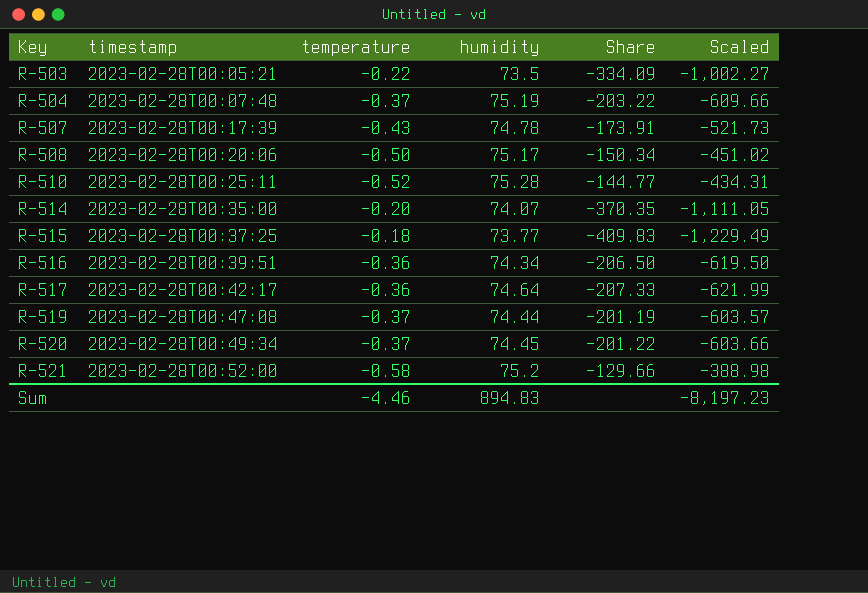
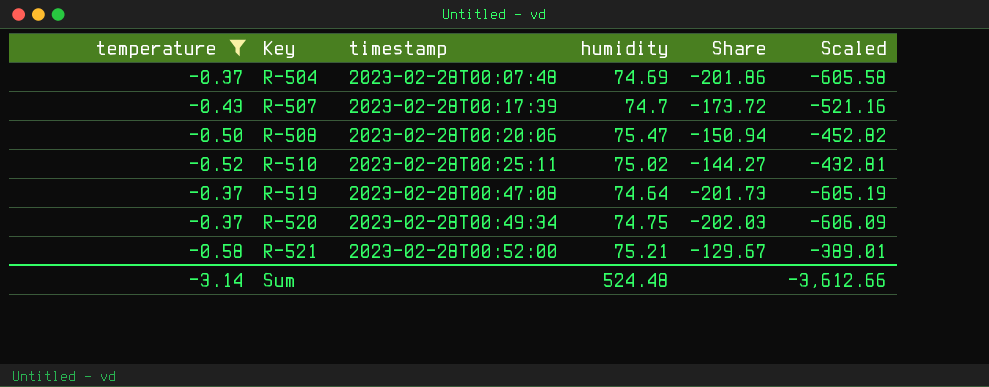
filter: none -> temperature <= -0.37
column temperature | position: 3 -> 1
R-504 | humidity: 75.19 -> 74.69
R-504 | Share: -203.22 -> -201.86
R-504 | Scaled: -609.66 -> -605.58
R-507 | humidity: 74.78 -> 74.7
R-507 | Share: -173.91 -> -173.72
R-507 | Scaled: -521.73 -> -521.16
R-508 | humidity: 75.17 -> 75.47
R-508 | Share: -150.34 -> -150.94
R-508 | Scaled: -451.02 -> -452.82
R-510 | humidity: 75.28 -> 75.02
R-510 | Share: -144.77 -> -144.27
R-510 | Scaled: -434.31 -> -432.81
R-519 | humidity: 74.44 -> 74.64
R-519 | Share: -201.19 -> -201.73
R-519 | Scaled: -603.57 -> -605.19
R-520 | humidity: 74.45 -> 74.75
R-520 | Share: -201.22 -> -202.03
R-520 | Scaled: -603.66 -> -606.09
R-521 | humidity: 75.2 -> 75.21
R-521 | Share: -129.66 -> -129.67
R-521 | Scaled: -388.98 -> -389.01
Sum | temperature: -4.46 -> -3.14
Sum | humidity: 894.83 -> 524.48
Sum | Scaled: -8,197.23 -> -3,612.66

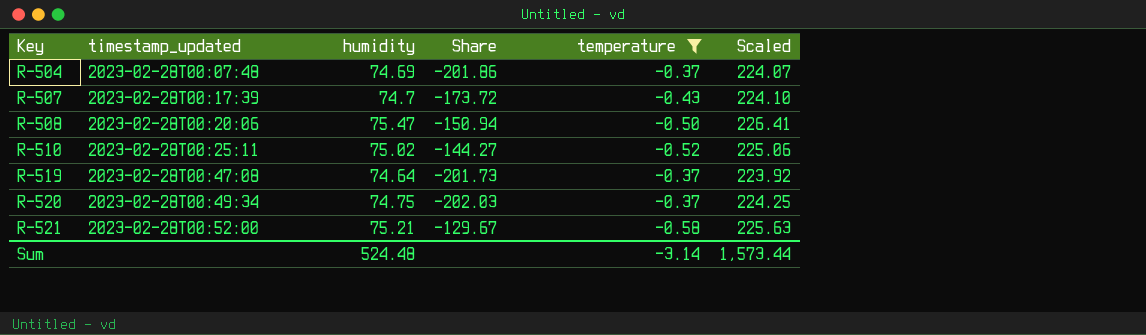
column name: timestamp -> timestamp_updated
column temperature | position: 1 -> 5
column Scaled | formula: [Share] * 3 -> [humidity] * 3
Sum | Scaled: -3,612.66 -> 1,573.44

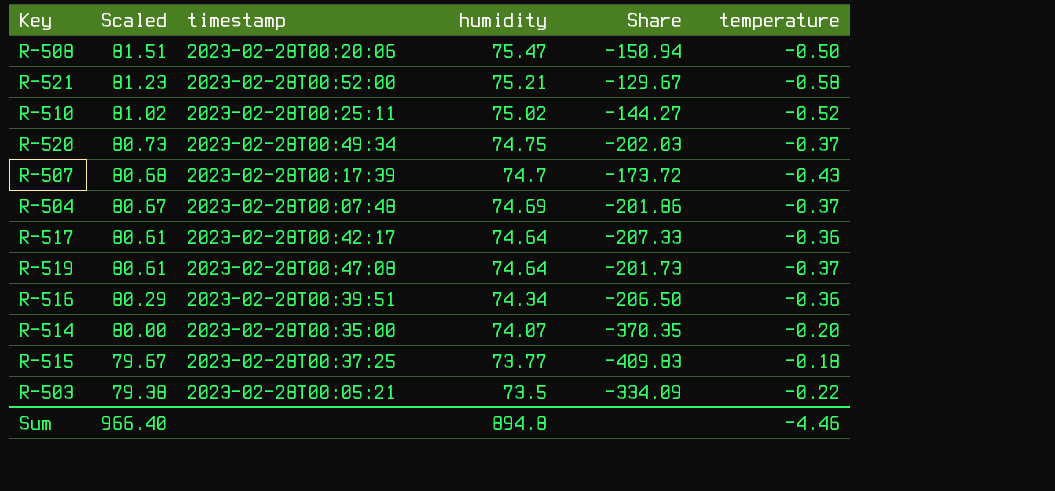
filter: temperature <= -0.37 -> none
row order: Key ascending -> Scaled descending
column Scaled | formula: [humidity] * 3 -> [humidity] * 1.08
column Scaled | position: 6 -> 2
column name: timestamp_updated -> timestamp
Sum | Scaled: 1,573.44 -> 966.40
Sum | humidity: 524.48 -> 894.8
Sum | temperature: -3.14 -> -4.46

